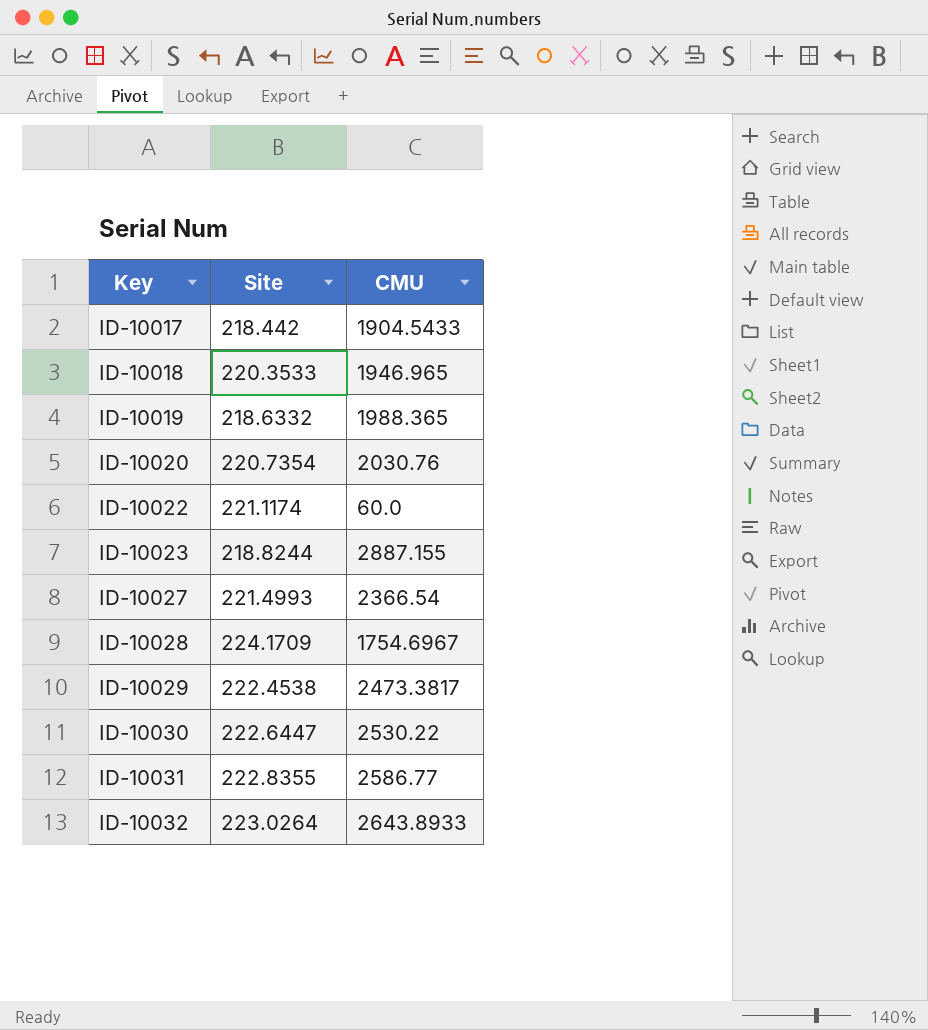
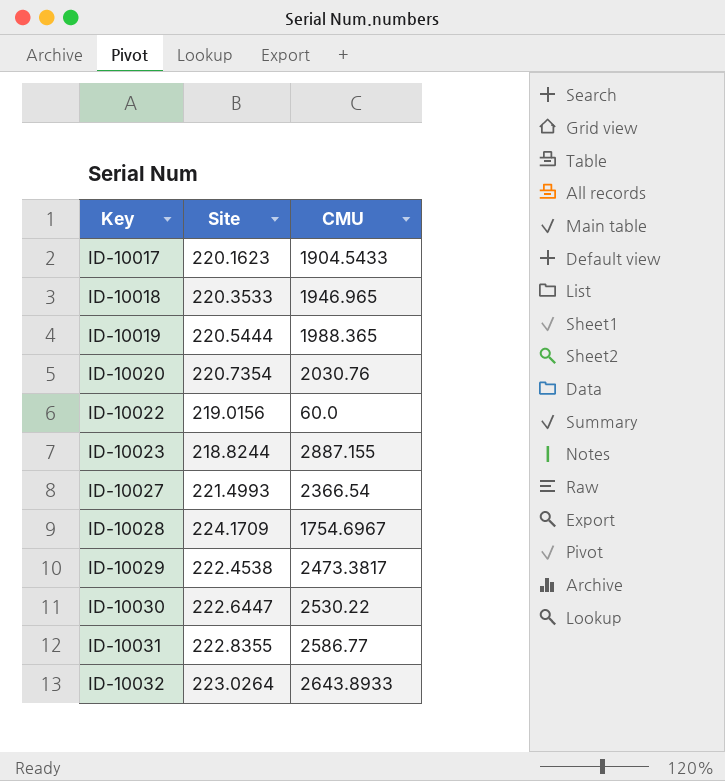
ID-10017 | Site: 218.442 -> 220.1623
ID-10019 | Site: 218.6332 -> 220.5444
ID-10022 | Site: 221.1174 -> 219.0156

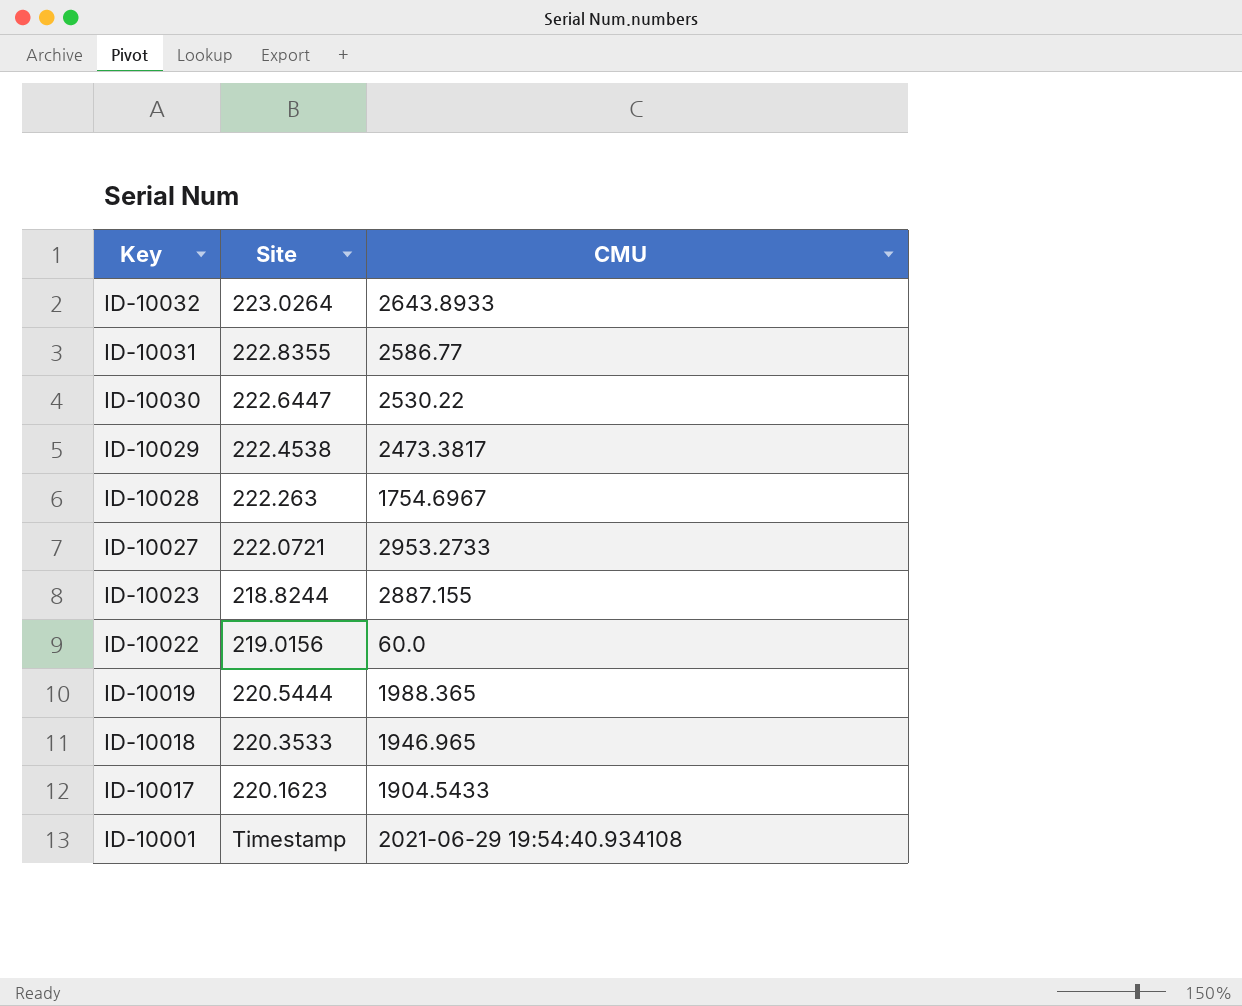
row order: Key ascending -> Key descending
row ID-10020: 220.7354 | 2030.76 -> none
ID-10028 | Site: 224.1709 -> 222.263
ID-10027 | Site: 221.4993 -> 222.0721
ID-10027 | CMU: 2366.54 -> 2953.2733
row ID-10001: none -> Timestamp | 2021-06-29 19:54:40.934108

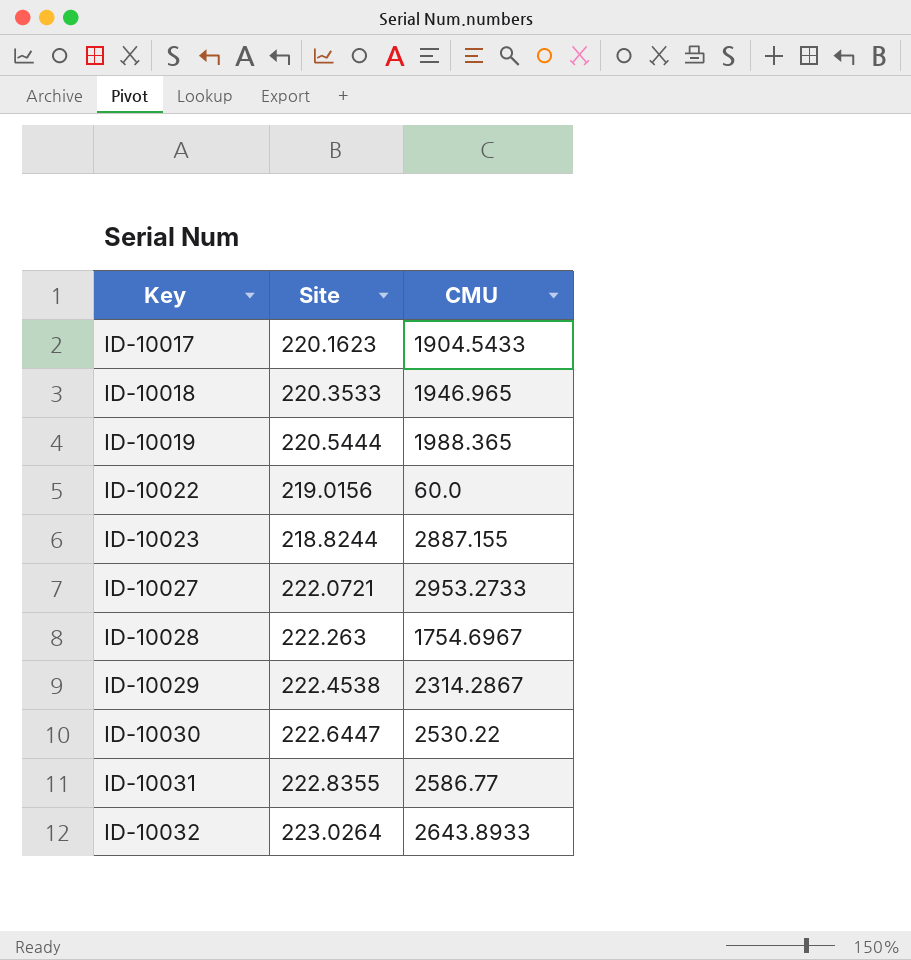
row order: Key descending -> Key ascending
row ID-10001: Timestamp | 2021-06-29 19:54:40.934108 -> none
ID-10029 | CMU: 2473.3817 -> 2314.2867

